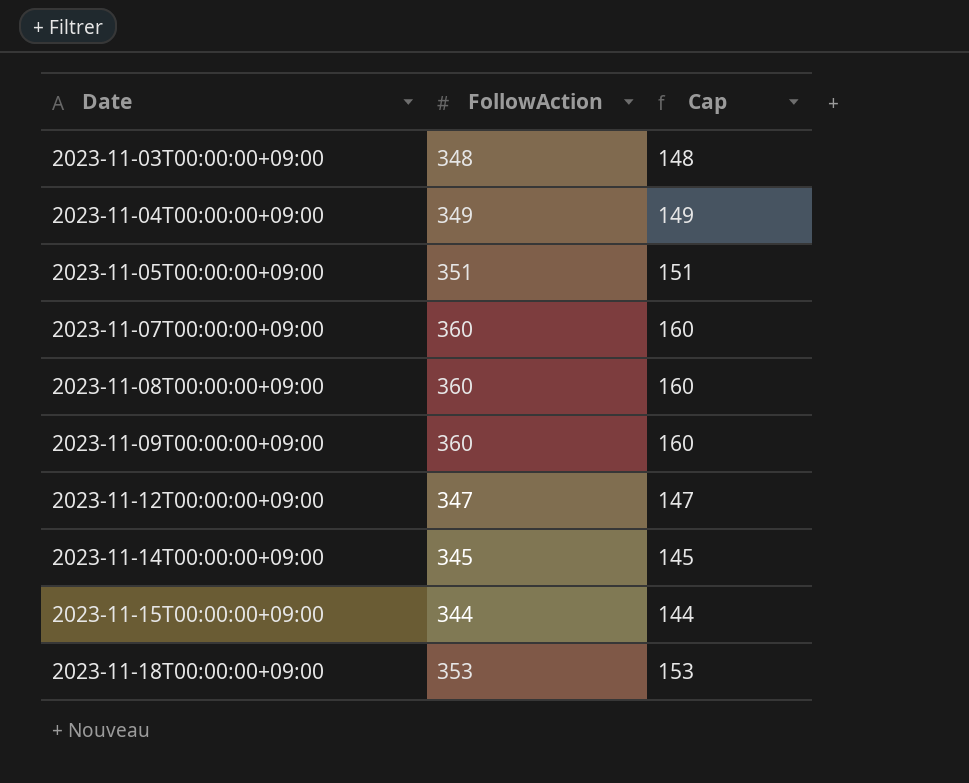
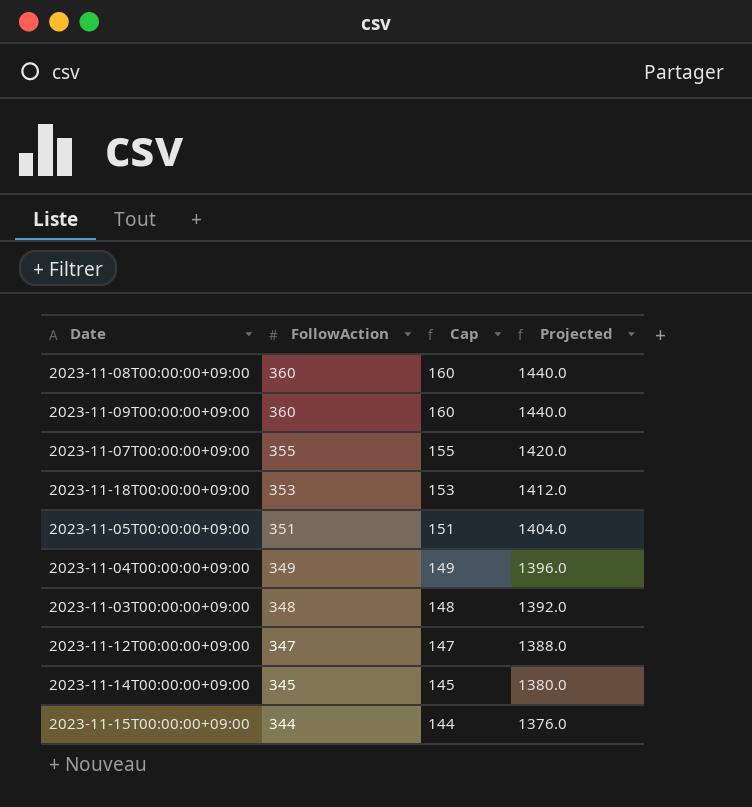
row order: Date ascending -> FollowAction descending
column Projected | formula: none -> [FollowAction] * 4
2023-11-07T00:00:00+09:00 | FollowAction: 360 -> 355
2023-11-07T00:00:00+09:00 | Cap: 160 -> 155

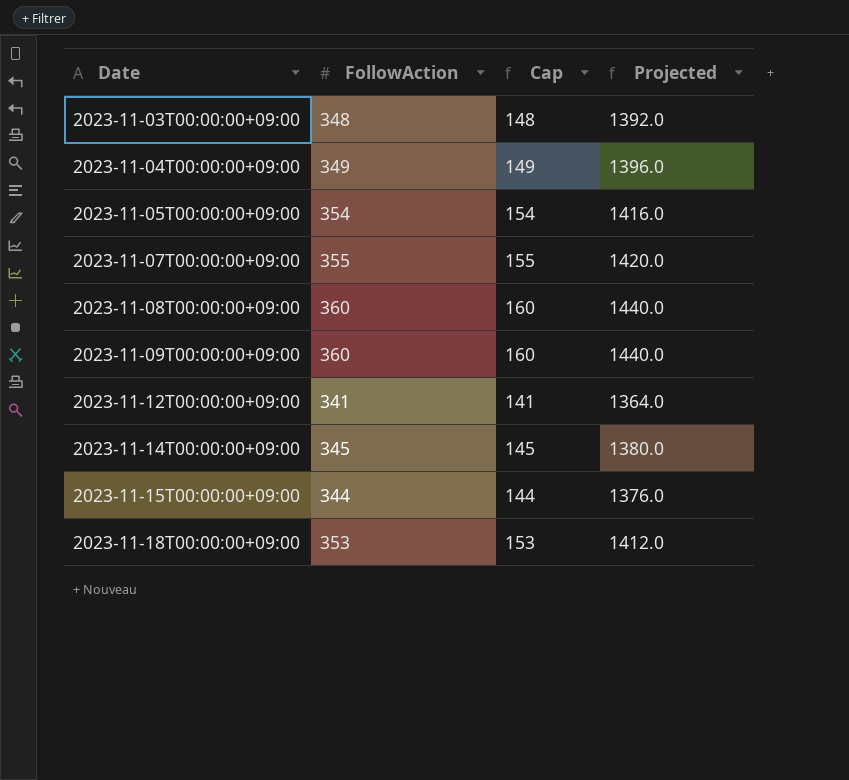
row order: FollowAction descending -> Date ascending
2023-11-05T00:00:00+09:00 | FollowAction: 351 -> 354
2023-11-05T00:00:00+09:00 | Cap: 151 -> 154
2023-11-05T00:00:00+09:00 | Projected: 1404.0 -> 1416.0
2023-11-12T00:00:00+09:00 | FollowAction: 347 -> 341
2023-11-12T00:00:00+09:00 | Cap: 147 -> 141
2023-11-12T00:00:00+09:00 | Projected: 1388.0 -> 1364.0

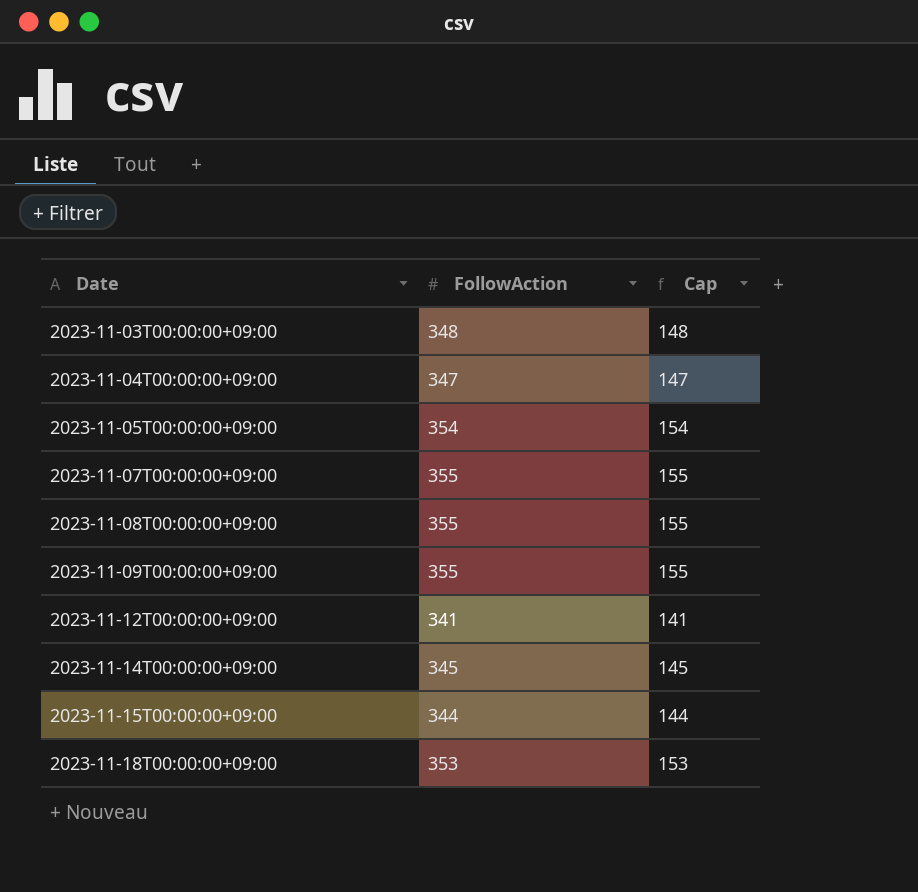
column Projected | formula: [FollowAction] * 4 -> none
2023-11-04T00:00:00+09:00 | FollowAction: 349 -> 347
2023-11-04T00:00:00+09:00 | Cap: 149 -> 147
2023-11-08T00:00:00+09:00 | FollowAction: 360 -> 355
2023-11-08T00:00:00+09:00 | Cap: 160 -> 155
2023-11-09T00:00:00+09:00 | FollowAction: 360 -> 355
2023-11-09T00:00:00+09:00 | Cap: 160 -> 155

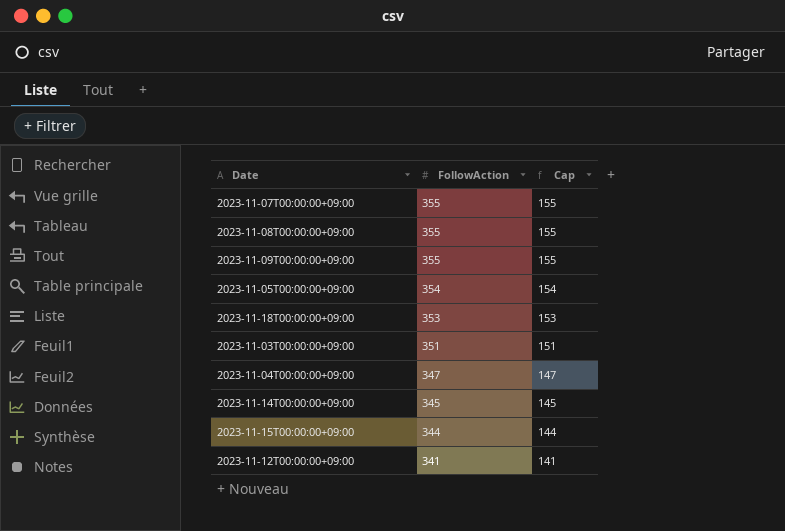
row order: Date ascending -> FollowAction descending
2023-11-03T00:00:00+09:00 | FollowAction: 348 -> 351
2023-11-03T00:00:00+09:00 | Cap: 148 -> 151

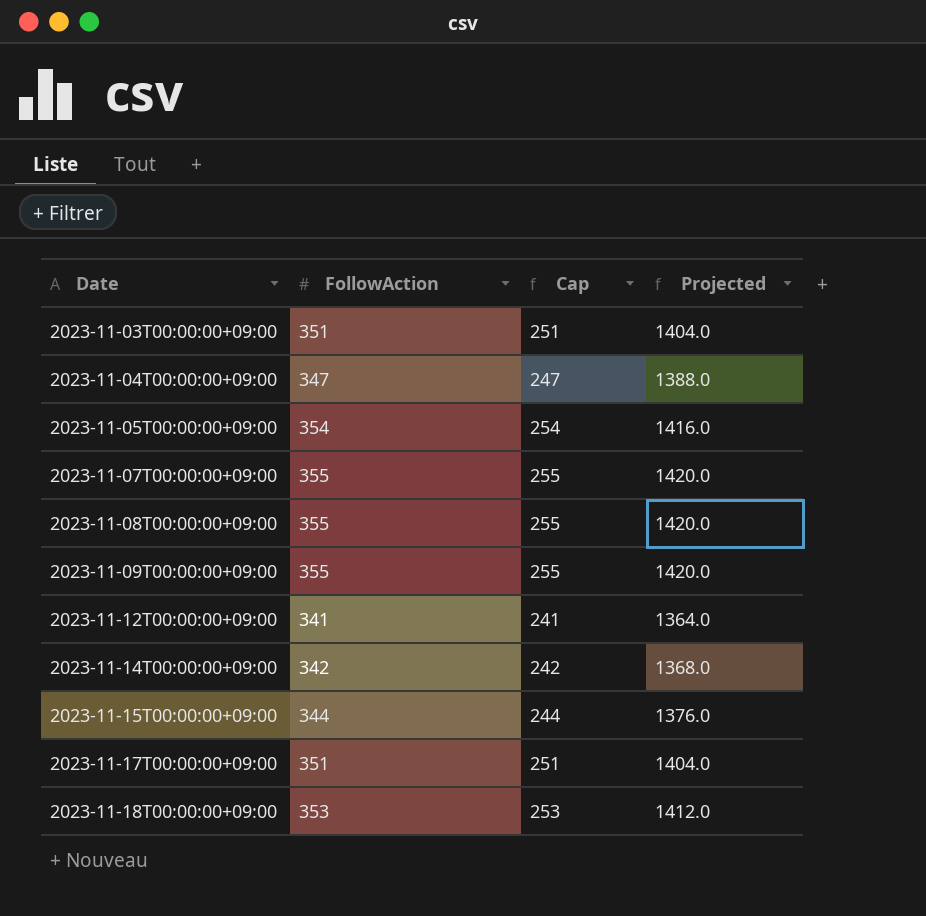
row order: FollowAction descending -> Date ascending
column Cap | formula: [FollowAction] - 200 -> [FollowAction] - 100
column Projected | formula: none -> [FollowAction] * 4
2023-11-14T00:00:00+09:00 | FollowAction: 345 -> 342
row 2023-11-17T00:00:00+09:00: none -> 351 | 251 | 1404.0

